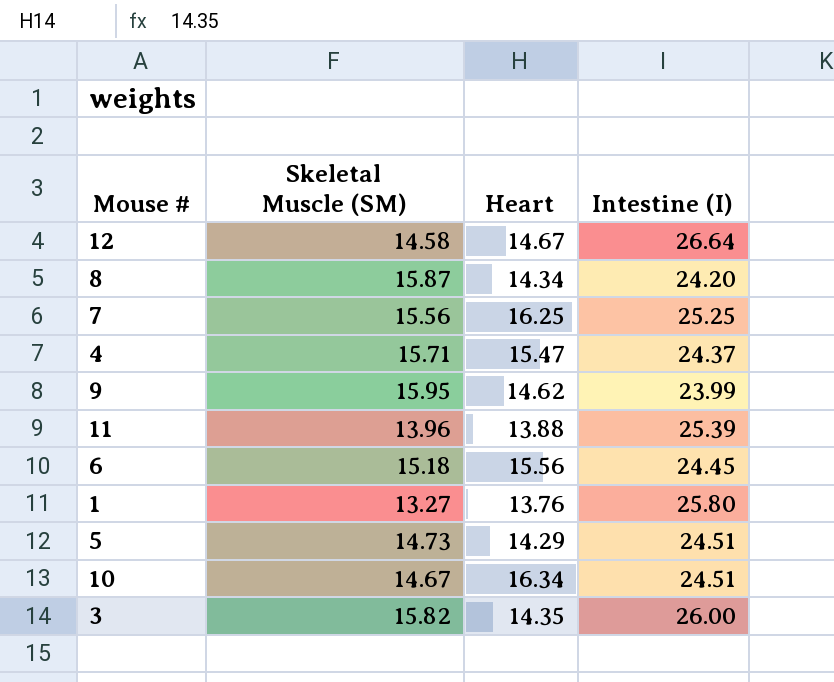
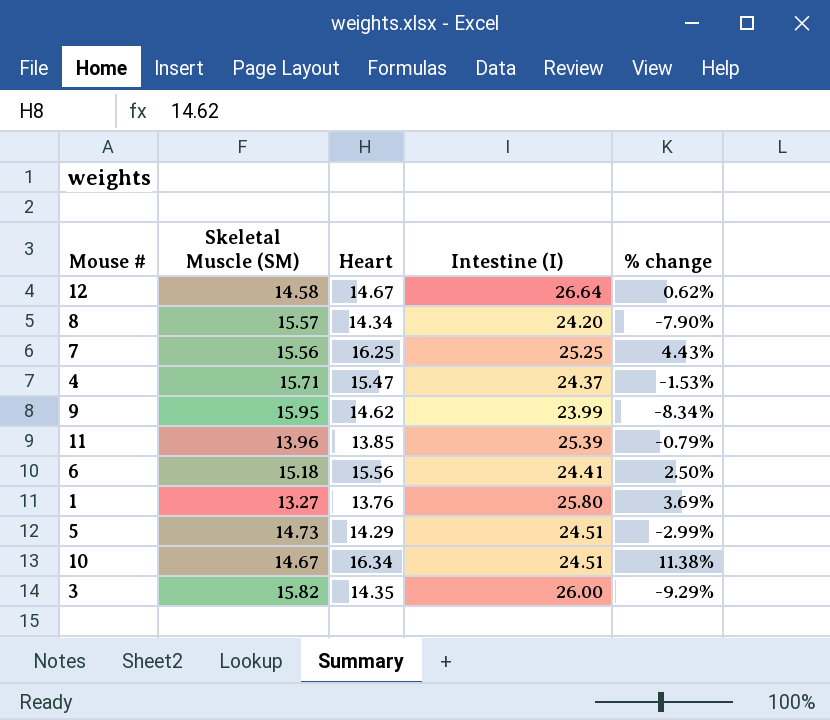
column % change | formula: none -> ([Heart] - [Skeletal Muscle (SM)]) / [Skeletal Muscle (SM)]
8 | Skeletal Muscle (SM): 15.87 -> 15.57
11 | Heart: 13.88 -> 13.85
6 | Intestine (I): 24.45 -> 24.41

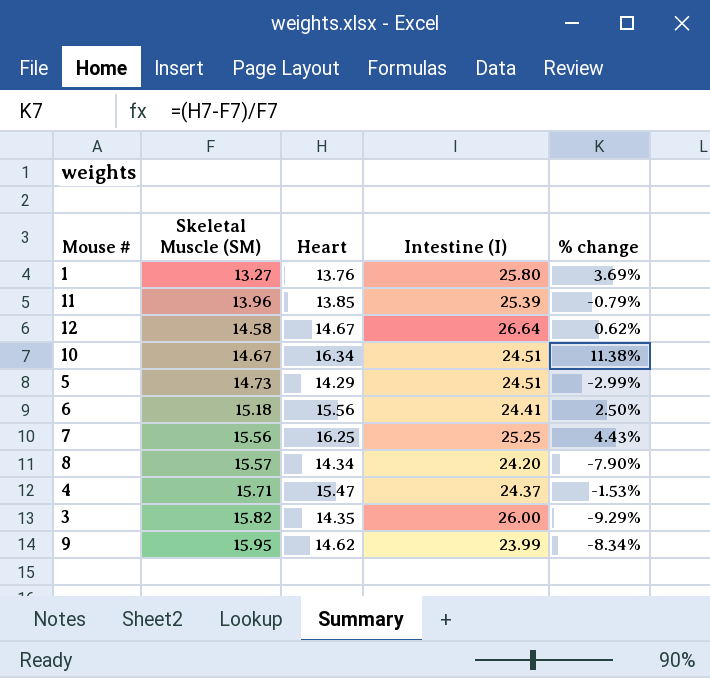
row order: none -> Skeletal Muscle (SM) ascending

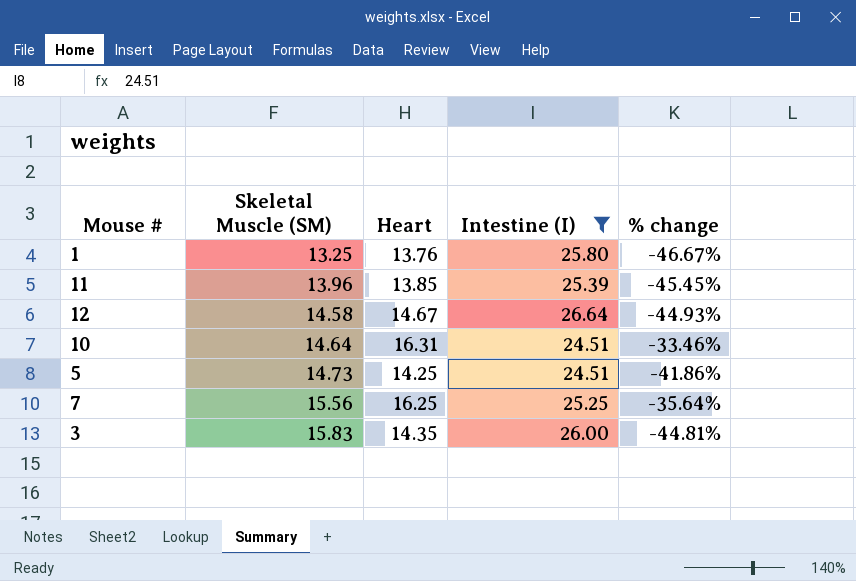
filter: none -> Intestine (I) >= 24.51
column % change | formula: ([Heart] - [Skeletal Muscle (SM)]) / [Skeletal Muscle (SM)] -> ([Heart] - [Intestine (I)]) / [Intestine (I)]
1 | Skeletal Muscle (SM): 13.27 -> 13.25
10 | Skeletal Muscle (SM): 14.67 -> 14.64
10 | Heart: 16.34 -> 16.31
5 | Heart: 14.29 -> 14.25
3 | Skeletal Muscle (SM): 15.82 -> 15.83

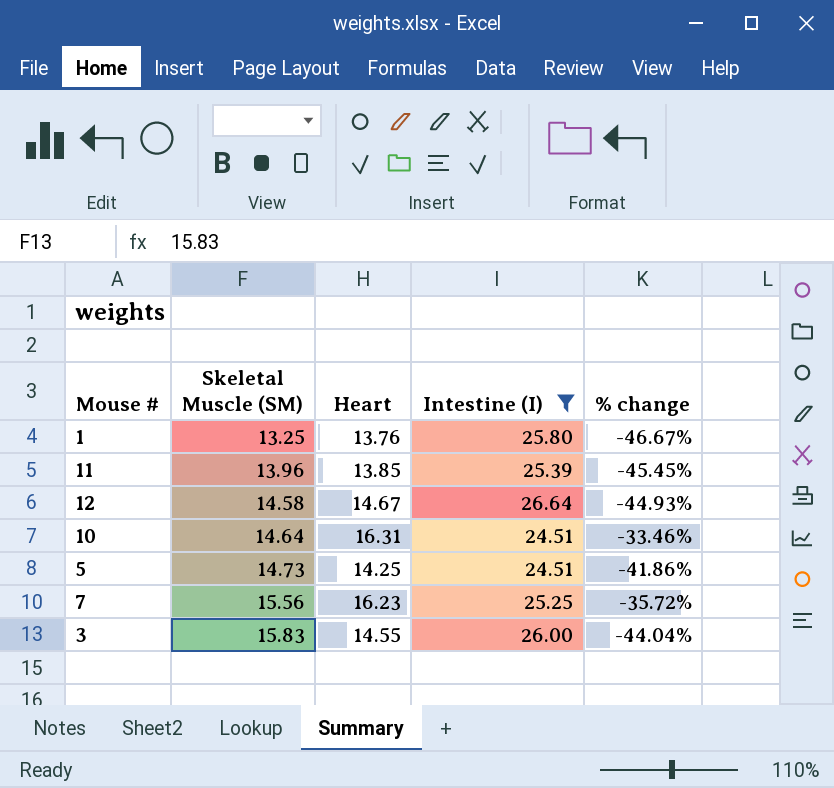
7 | Heart: 16.25 -> 16.23
7 | % change: -35.64% -> -35.72%
3 | Heart: 14.35 -> 14.55
3 | % change: -44.81% -> -44.04%

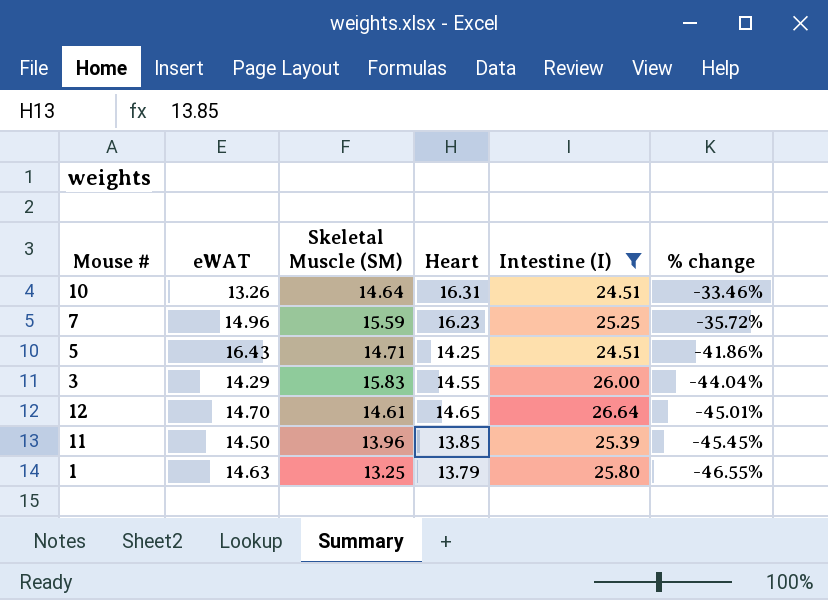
row order: Skeletal Muscle (SM) ascending -> % change descending
column eWAT | position: none -> 2
7 | Skeletal Muscle (SM): 15.56 -> 15.59
5 | Skeletal Muscle (SM): 14.73 -> 14.71
12 | Skeletal Muscle (SM): 14.58 -> 14.61
12 | Heart: 14.67 -> 14.65
12 | % change: -44.93% -> -45.01%
1 | Heart: 13.76 -> 13.79
1 | % change: -46.67% -> -46.55%

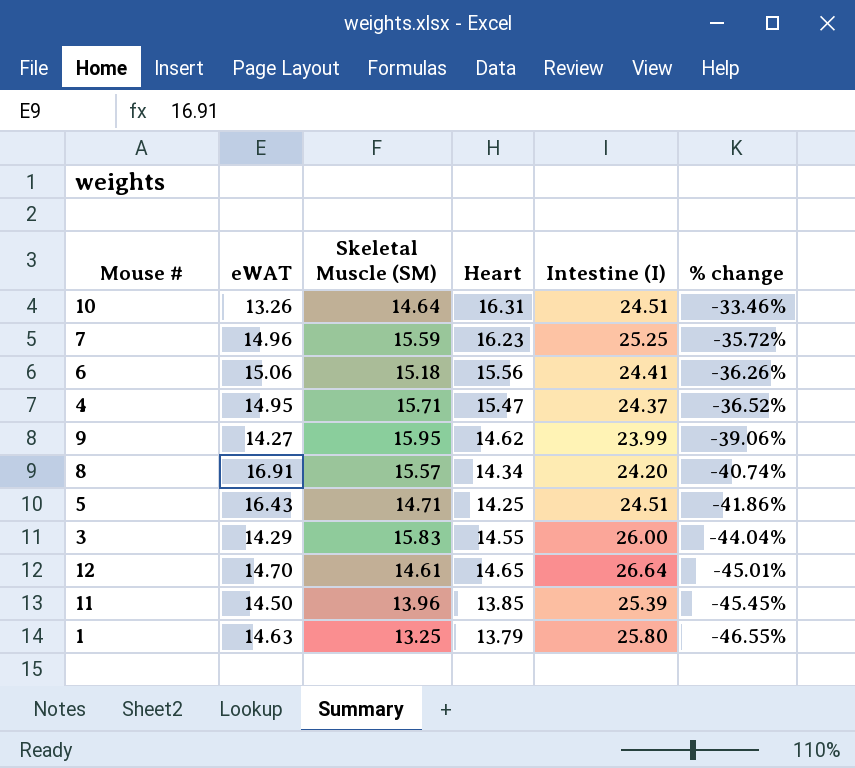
filter: Intestine (I) >= 24.51 -> none

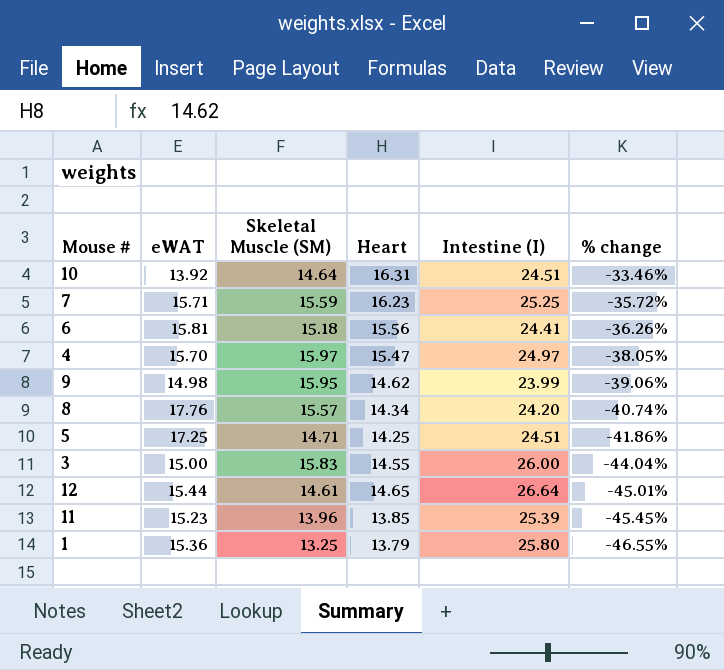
10 | eWAT: 13.26 -> 13.92
7 | eWAT: 14.96 -> 15.71
6 | eWAT: 15.06 -> 15.81
4 | eWAT: 14.95 -> 15.70
4 | Skeletal Muscle (SM): 15.71 -> 15.97
4 | Intestine (I): 24.37 -> 24.97
4 | % change: -36.52% -> -38.05%
9 | eWAT: 14.27 -> 14.98
8 | eWAT: 16.91 -> 17.76
5 | eWAT: 16.43 -> 17.25
3 | eWAT: 14.29 -> 15.00
12 | eWAT: 14.70 -> 15.44
11 | eWAT: 14.50 -> 15.23
1 | eWAT: 14.63 -> 15.36

